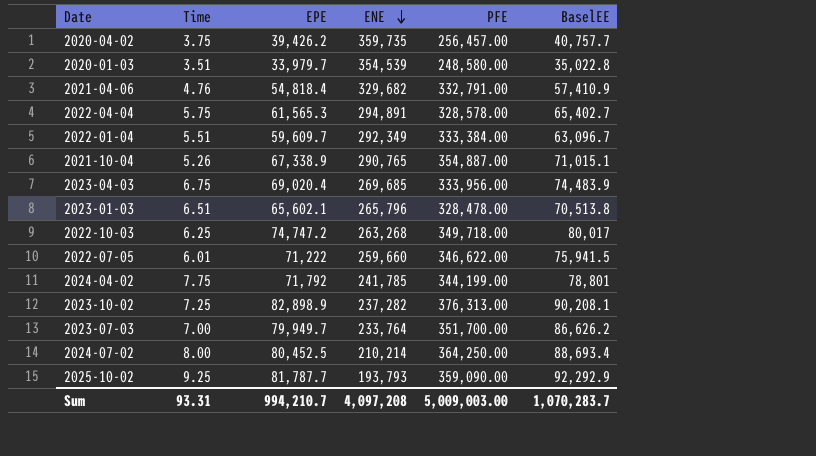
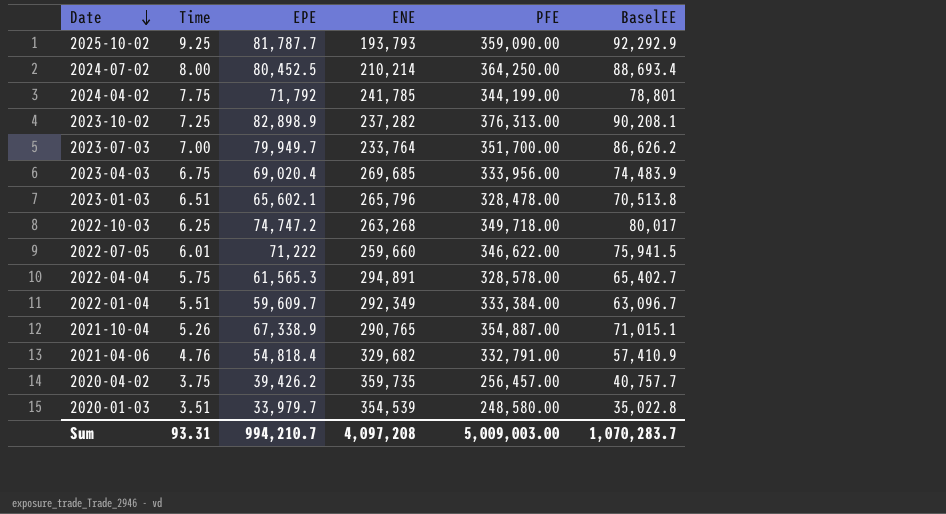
row order: ENE descending -> Date descending

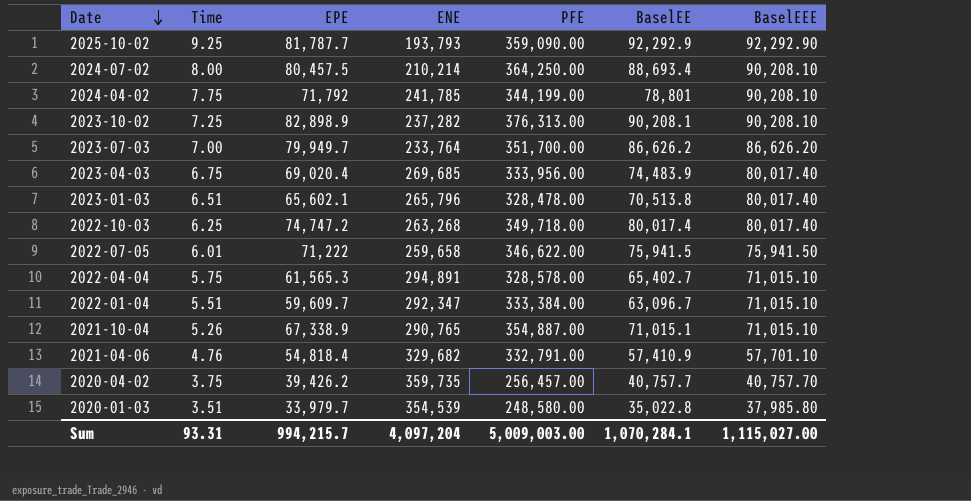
column BaselEEE | position: none -> 7
2024-07-02 | EPE: 80,452.5 -> 80,457.5
2022-10-03 | BaselEE: 80,017 -> 80,017.4
2022-07-05 | ENE: 259,660 -> 259,658
2022-01-04 | ENE: 292,349 -> 292,347
Sum | EPE: 994,210.7 -> 994,215.7
Sum | ENE: 4,097,208 -> 4,097,204
Sum | BaselEE: 1,070,283.7 -> 1,070,284.1

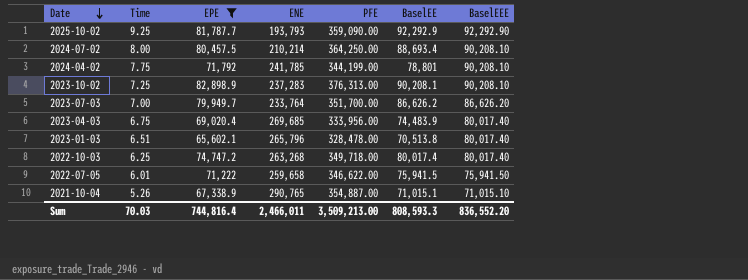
filter: none -> EPE >= 65,602.1
2023-10-02 | ENE: 237,282 -> 237,283
Sum | Time: 93.31 -> 70.03
Sum | EPE: 994,215.7 -> 744,816.4
Sum | ENE: 4,097,204 -> 2,466,011
Sum | PFE: 5,009,003.00 -> 3,509,213.00
Sum | BaselEE: 1,070,284.1 -> 808,593.3
Sum | BaselEEE: 1,115,027.00 -> 836,552.20

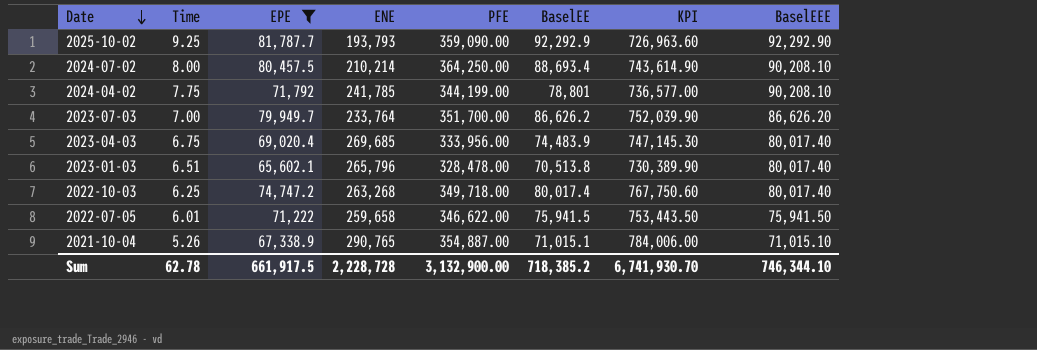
column KPI | formula: none -> [EPE] + [ENE] + [PFE] + [BaselEE]
row 2023-10-02: 7.25 | 82,898.9 | 237,283 | 376,313.00 | 90,208.1 | 90,208.10 -> none
Sum | Time: 70.03 -> 62.78
Sum | EPE: 744,816.4 -> 661,917.5
Sum | ENE: 2,466,011 -> 2,228,728
Sum | PFE: 3,509,213.00 -> 3,132,900.00
Sum | BaselEE: 808,593.3 -> 718,385.2
Sum | BaselEEE: 836,552.20 -> 746,344.10

